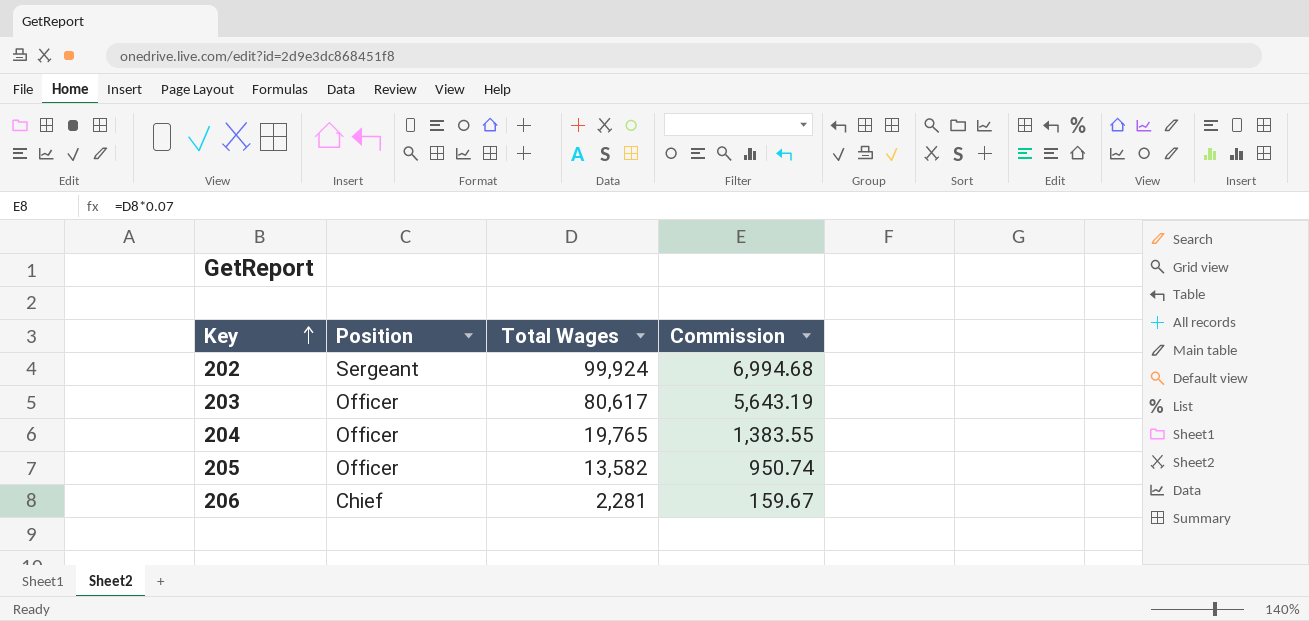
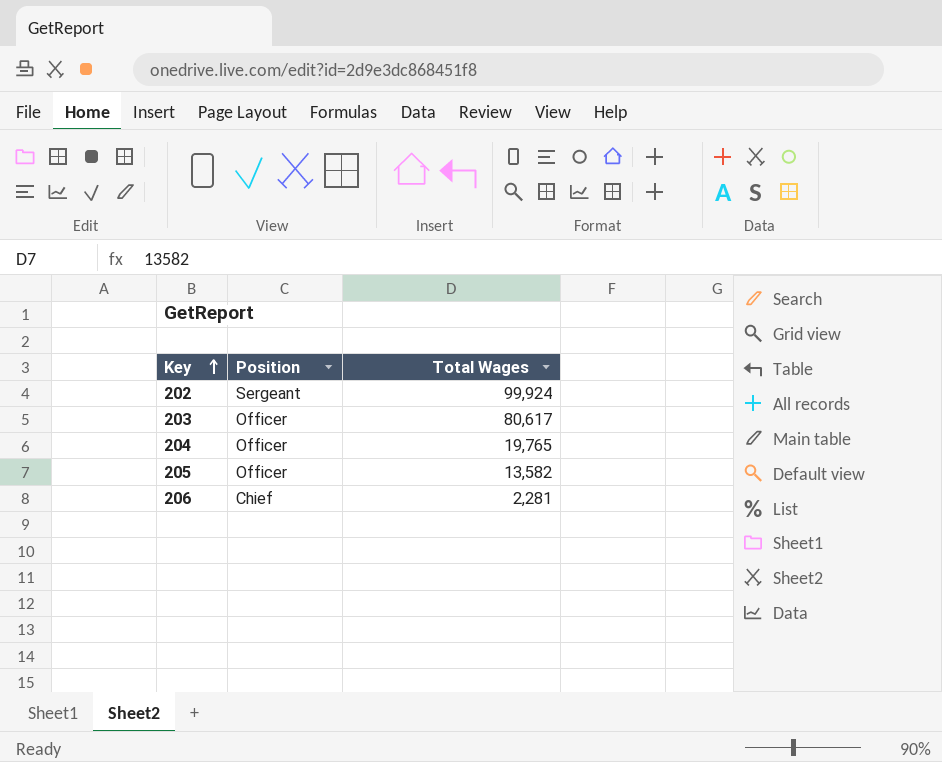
column Commission | formula: [Total Wages] * 0.07 -> none

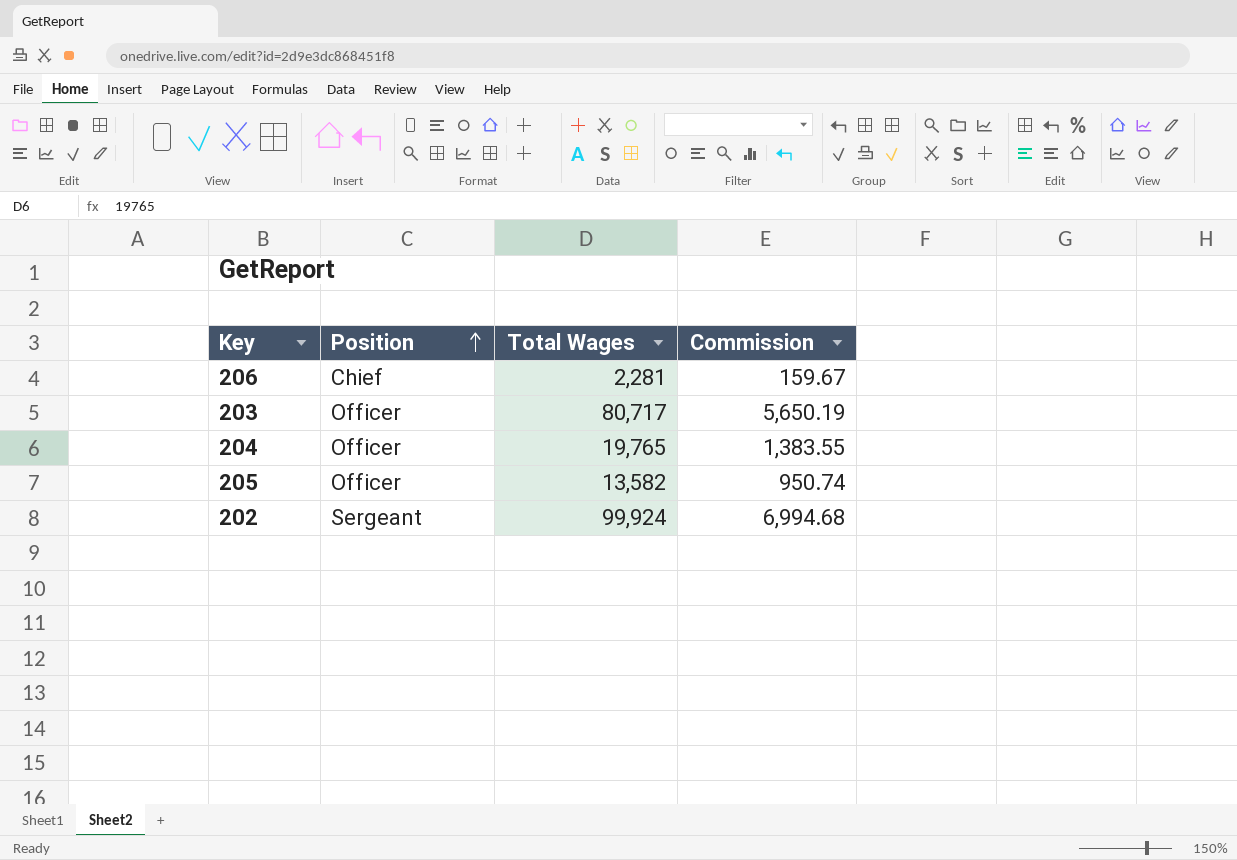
row order: Key ascending -> Position ascending
column Commission | formula: none -> [Total Wages] * 0.07
203 | Total Wages: 80,617 -> 80,717

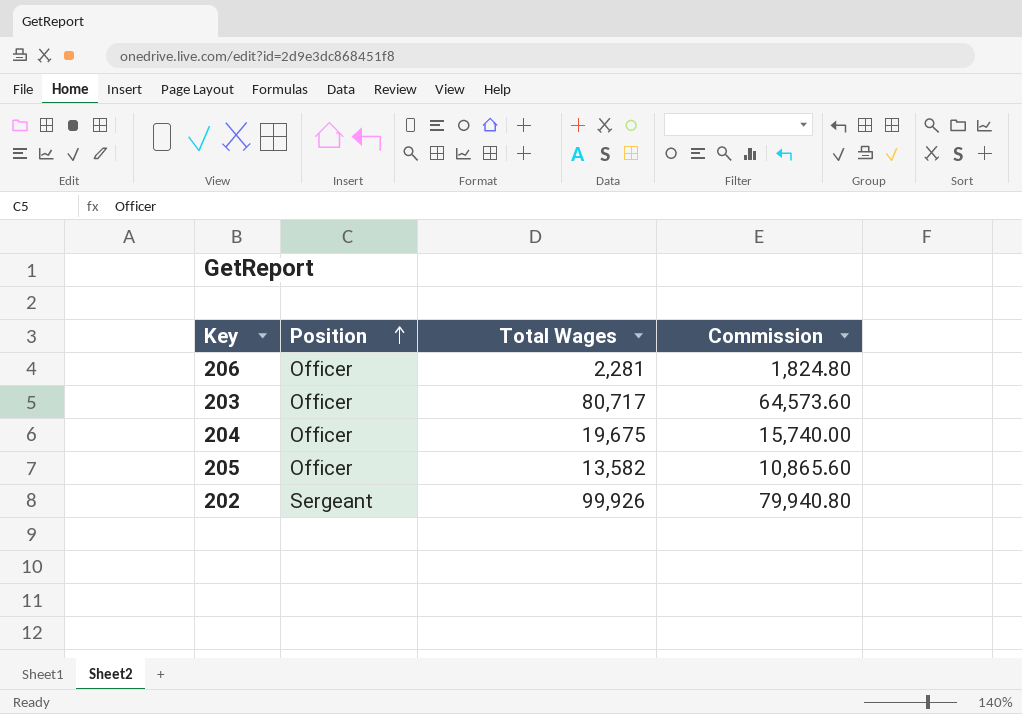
column Commission | formula: [Total Wages] * 0.07 -> [Total Wages] * 0.8
206 | Position: Chief -> Officer
204 | Total Wages: 19,765 -> 19,675
202 | Total Wages: 99,924 -> 99,926

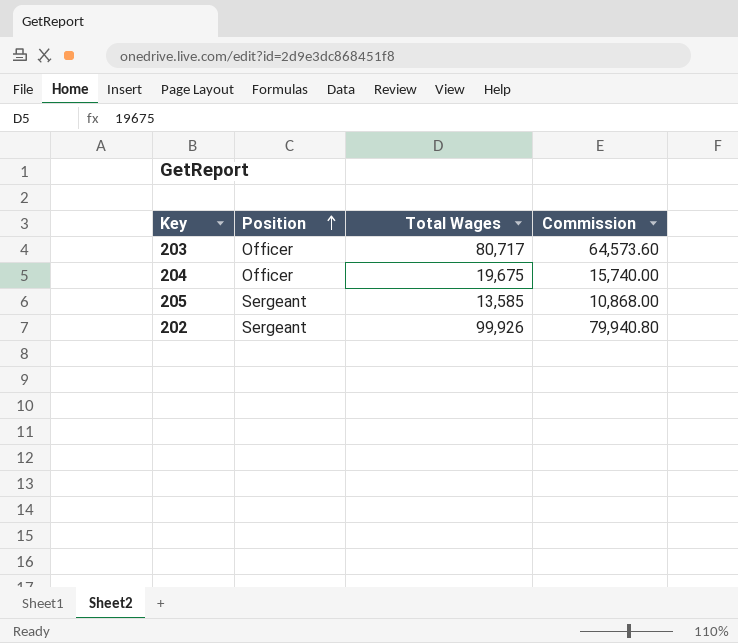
row 206: Officer | 2,281 | 1,824.80 -> none
205 | Position: Officer -> Sergeant
205 | Total Wages: 13,582 -> 13,585
205 | Commission: 10,865.60 -> 10,868.00

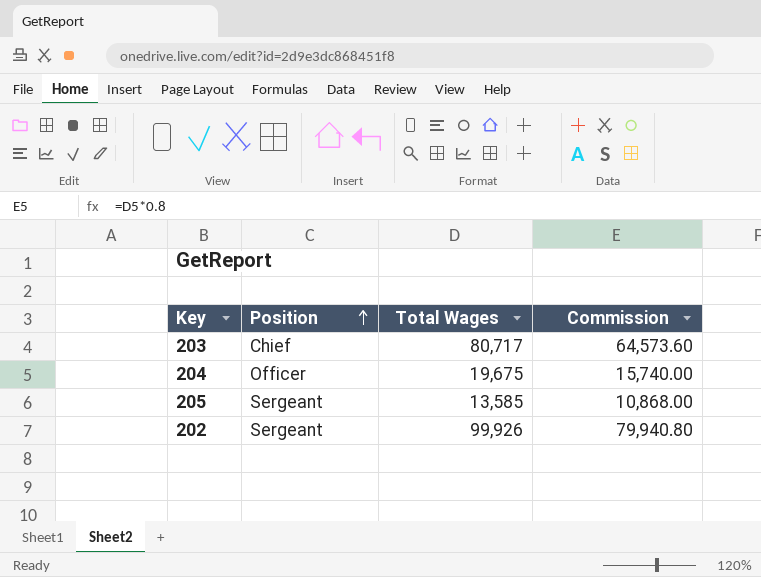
203 | Position: Officer -> Chief

